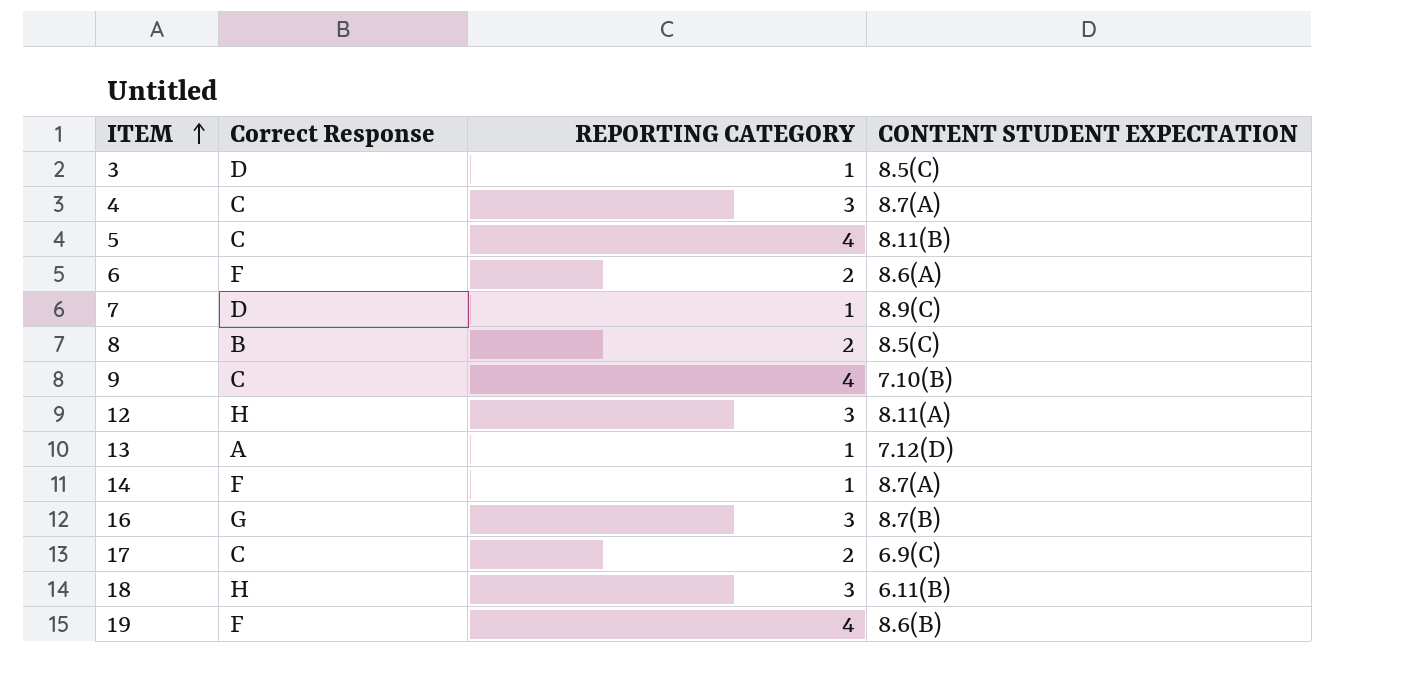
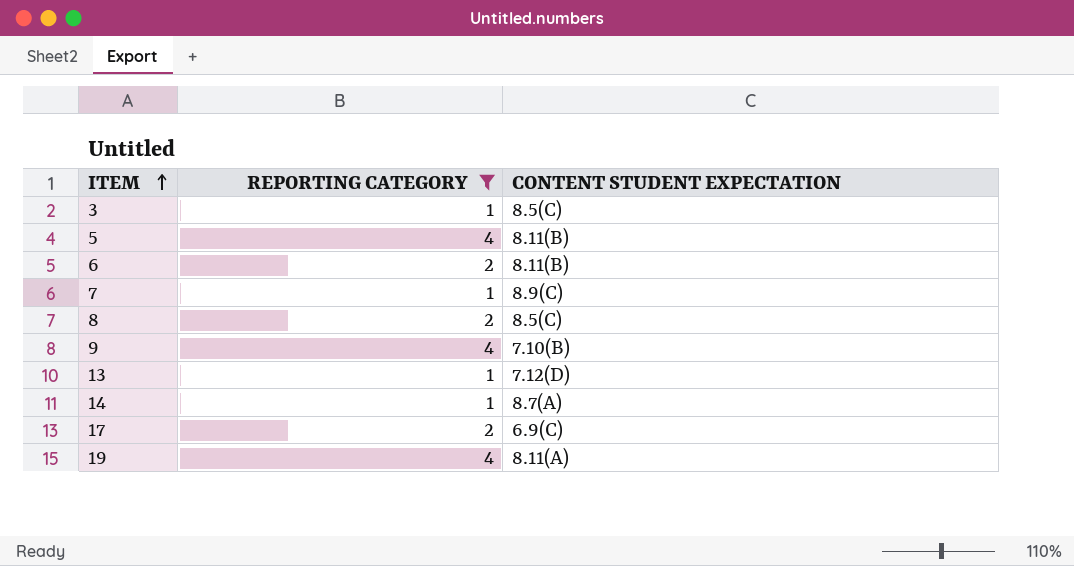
filter: none -> REPORTING CATEGORY != 3
column Correct Response | position: 2 -> none
6 | CONTENT STUDENT EXPECTATION: 8.6(A) -> 8.11(B)
19 | CONTENT STUDENT EXPECTATION: 8.6(B) -> 8.11(A)

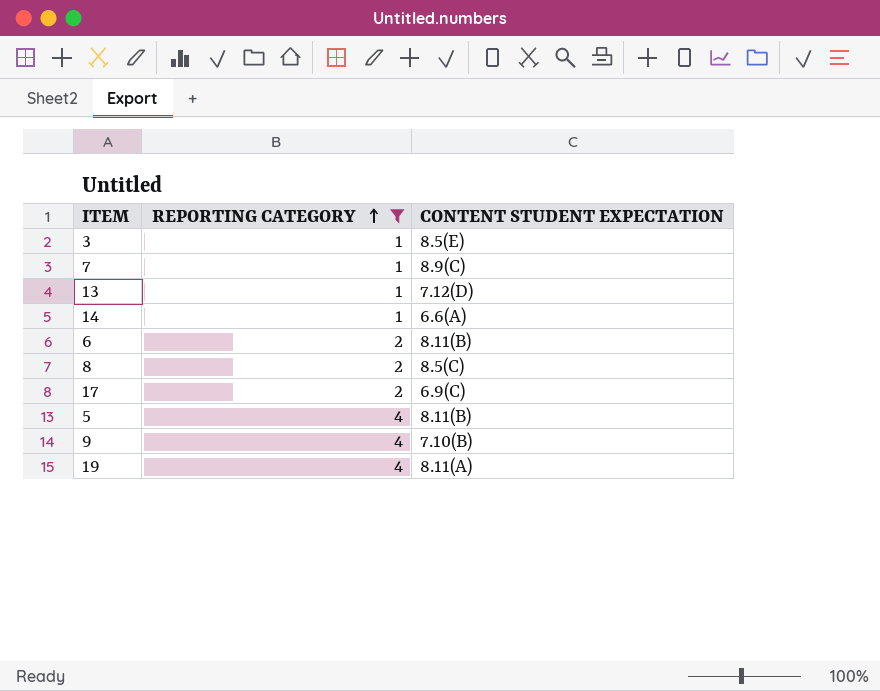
row order: ITEM ascending -> REPORTING CATEGORY ascending
3 | CONTENT STUDENT EXPECTATION: 8.5(C) -> 8.5(E)
14 | CONTENT STUDENT EXPECTATION: 8.7(A) -> 6.6(A)

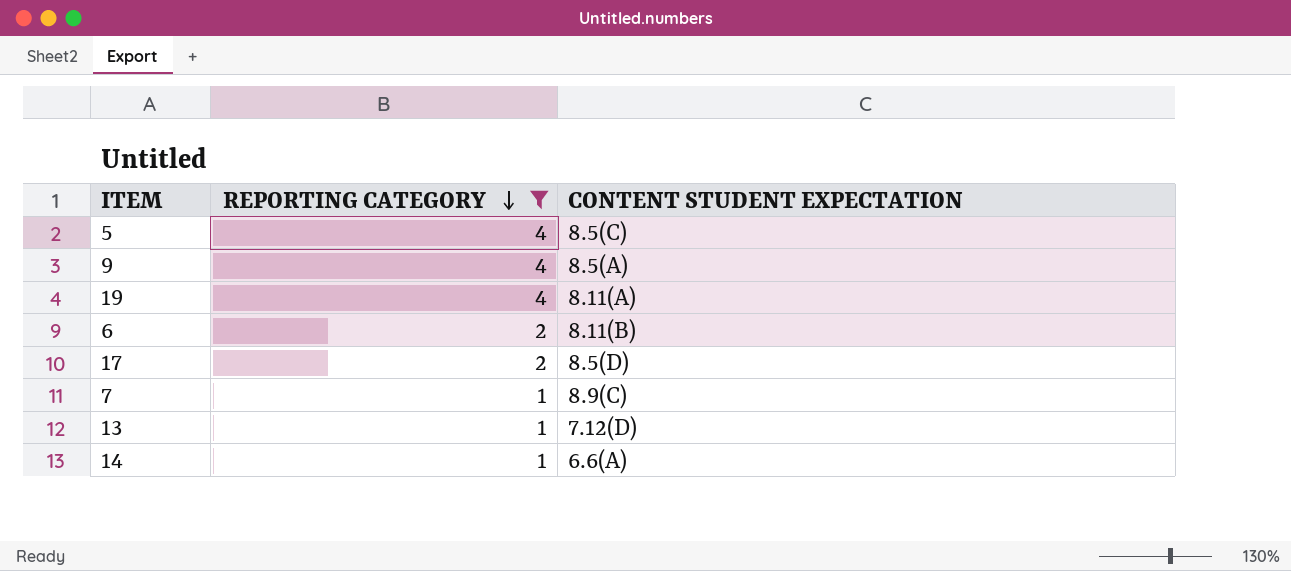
row order: REPORTING CATEGORY ascending -> REPORTING CATEGORY descending
row 3: 1 | 8.5(E) -> none
row 8: 2 | 8.5(C) -> none
5 | CONTENT STUDENT EXPECTATION: 8.11(B) -> 8.5(C)
9 | CONTENT STUDENT EXPECTATION: 7.10(B) -> 8.5(A)
17 | CONTENT STUDENT EXPECTATION: 6.9(C) -> 8.5(D)

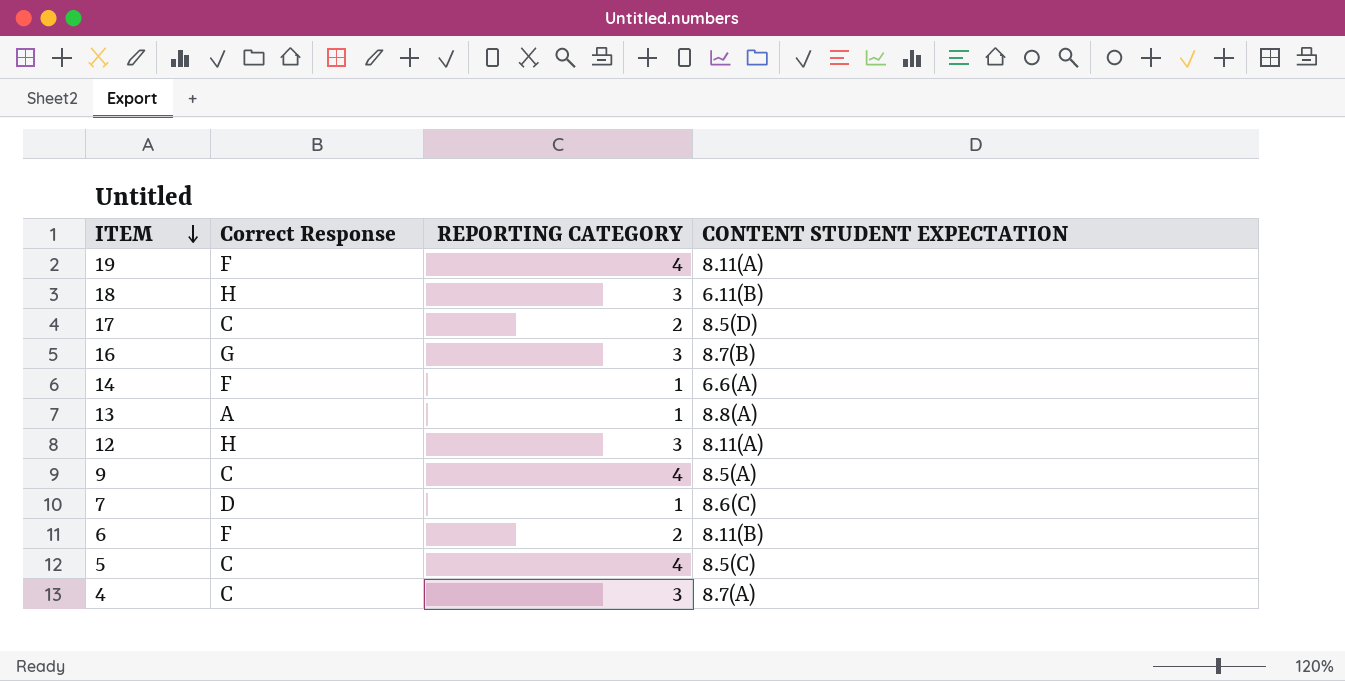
filter: REPORTING CATEGORY != 3 -> none
row order: REPORTING CATEGORY descending -> ITEM descending
column Correct Response | position: none -> 2
13 | CONTENT STUDENT EXPECTATION: 7.12(D) -> 8.8(A)
7 | CONTENT STUDENT EXPECTATION: 8.9(C) -> 8.6(C)

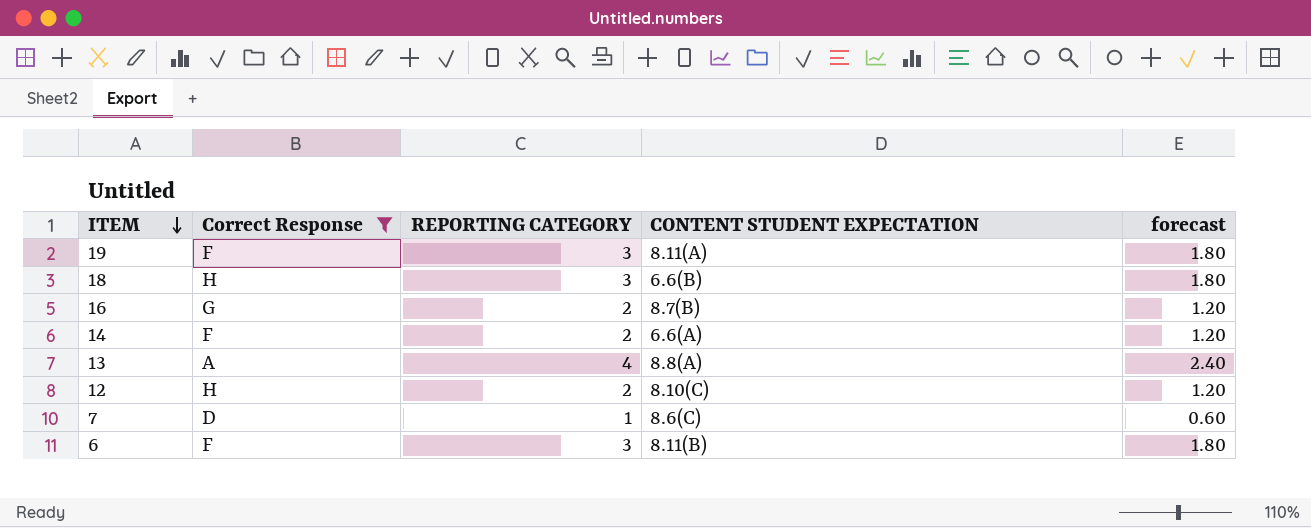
filter: none -> Correct Response != C
column forecast | formula: none -> [REPORTING CATEGORY] * 0.6
19 | REPORTING CATEGORY: 4 -> 3
18 | CONTENT STUDENT EXPECTATION: 6.11(B) -> 6.6(B)
16 | REPORTING CATEGORY: 3 -> 2
14 | REPORTING CATEGORY: 1 -> 2
13 | REPORTING CATEGORY: 1 -> 4
12 | REPORTING CATEGORY: 3 -> 2
12 | CONTENT STUDENT EXPECTATION: 8.11(A) -> 8.10(C)
6 | REPORTING CATEGORY: 2 -> 3

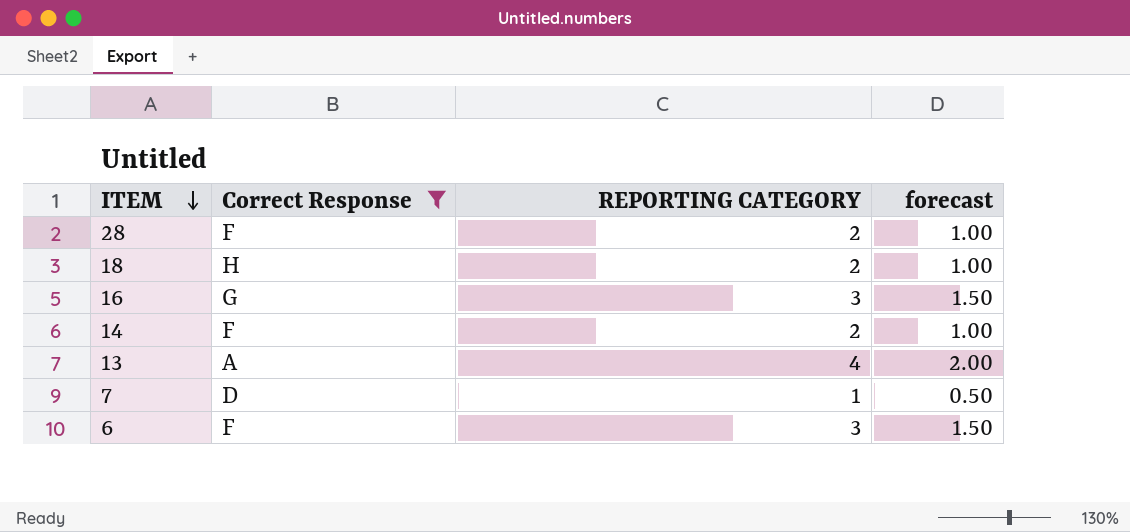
column CONTENT STUDENT EXPECTATION | position: 4 -> none
column forecast | formula: [REPORTING CATEGORY] * 0.6 -> [REPORTING CATEGORY] * 0.5
row 19: F | 3 | 8.11(A) | 1.80 -> none
row 12: H | 2 | 8.10(C) | 1.20 -> none
row 28: none -> F | 2 | 1.00
18 | REPORTING CATEGORY: 3 -> 2
16 | REPORTING CATEGORY: 2 -> 3

